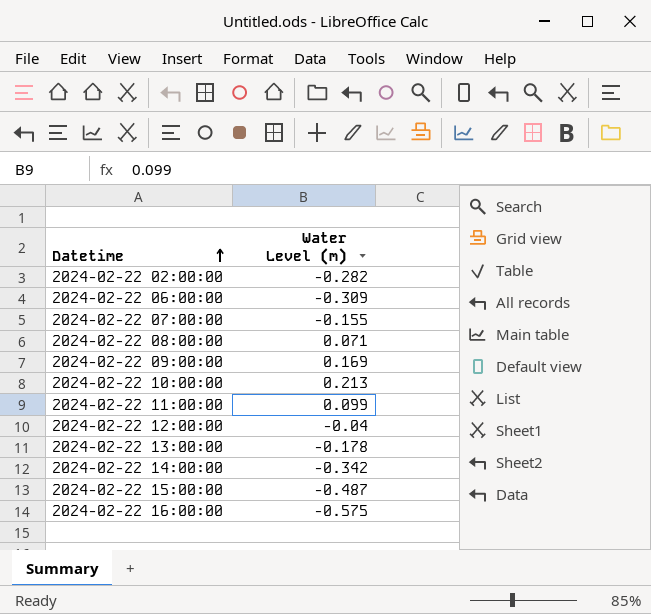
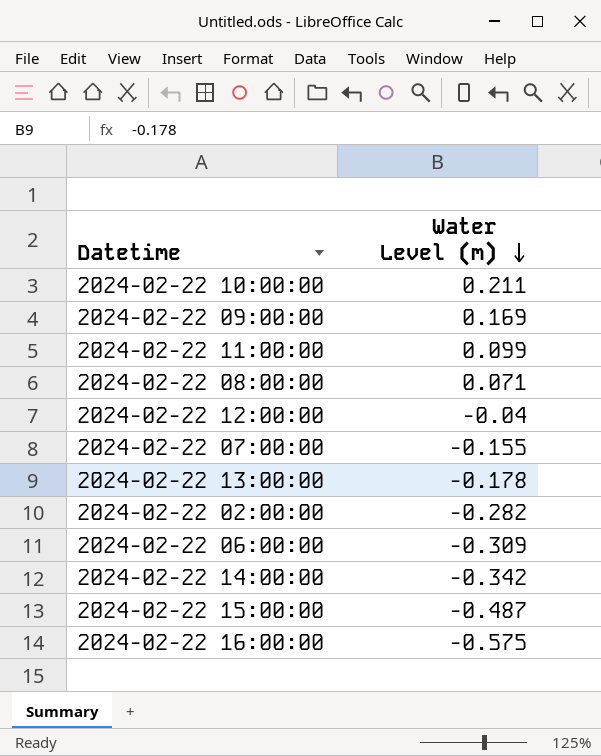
row order: Datetime ascending -> Water Level (m) descending
2024-02-22 10:00:00 | Water Level (m): 0.213 -> 0.211

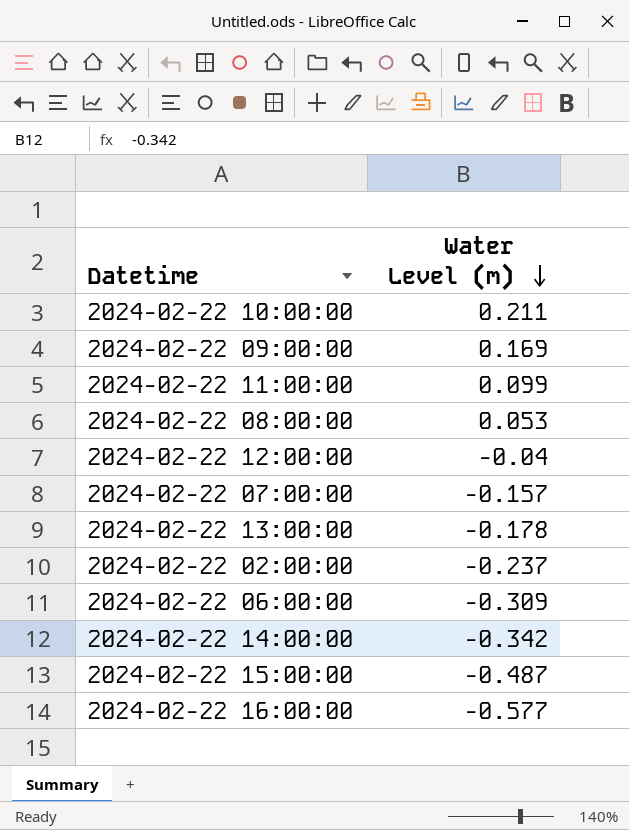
2024-02-22 08:00:00 | Water Level (m): 0.071 -> 0.053
2024-02-22 07:00:00 | Water Level (m): -0.155 -> -0.157
2024-02-22 02:00:00 | Water Level (m): -0.282 -> -0.237
2024-02-22 16:00:00 | Water Level (m): -0.575 -> -0.577

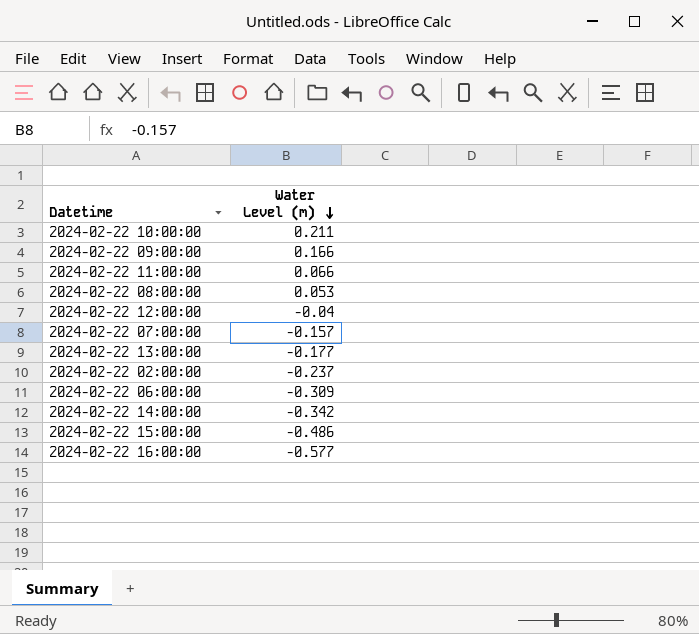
2024-02-22 09:00:00 | Water Level (m): 0.169 -> 0.166
2024-02-22 11:00:00 | Water Level (m): 0.099 -> 0.066
2024-02-22 13:00:00 | Water Level (m): -0.178 -> -0.177
2024-02-22 15:00:00 | Water Level (m): -0.487 -> -0.486

